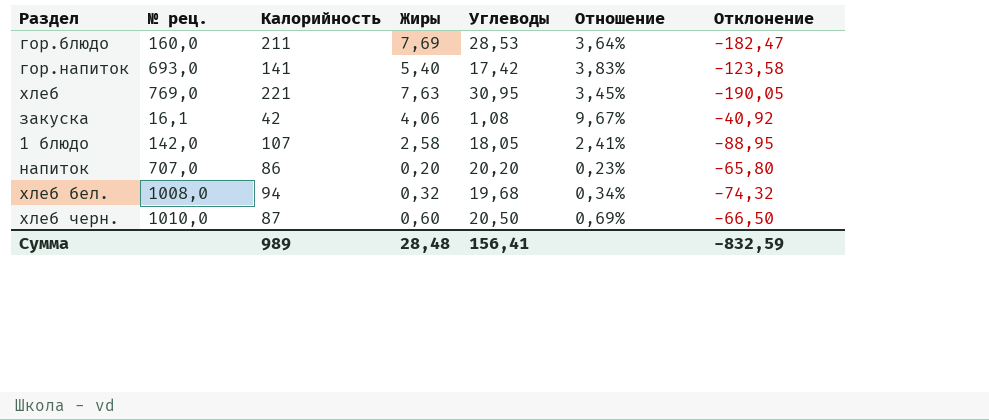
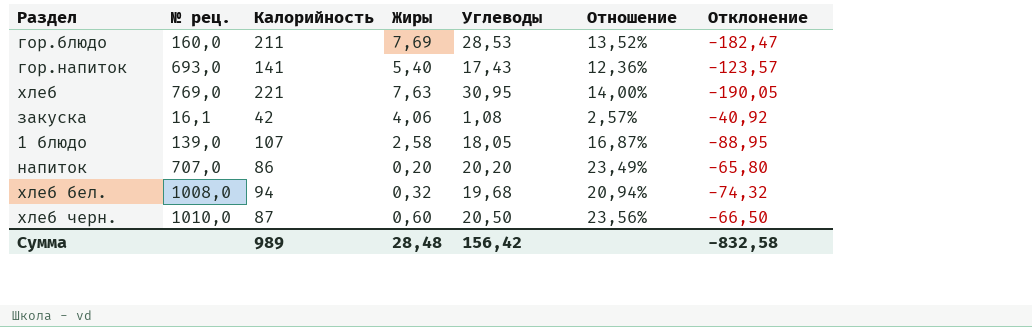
column Отношение | formula: [Жиры] / [Калорийность] -> [Углеводы] / [Калорийность]
гор.напиток | Углеводы: 17,42 -> 17,43
гор.напиток | Отклонение: -123,58 -> -123,57
1 блюдо | № рец.: 142,0 -> 139,0
Сумма | Углеводы: 156,41 -> 156,42
Сумма | Отклонение: -832,59 -> -832,58

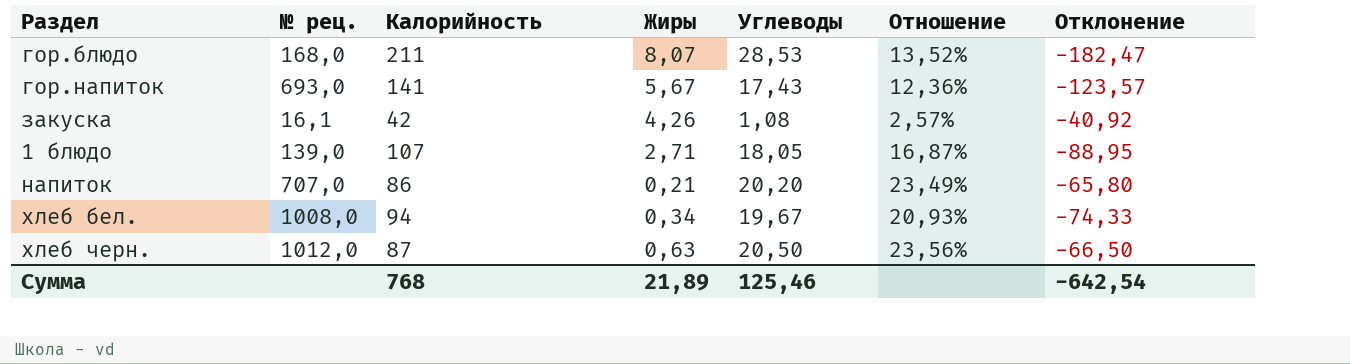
row хлеб: 769,0 | 221 | 7,63 | 30,95 | 14,00% | -190,05 -> none
гор.блюдо | № рец.: 160,0 -> 168,0
гор.блюдо | Жиры: 7,69 -> 8,07
гор.напиток | Жиры: 5,40 -> 5,67
закуска | Жиры: 4,06 -> 4,26
1 блюдо | Жиры: 2,58 -> 2,71
напиток | Жиры: 0,20 -> 0,21
хлеб бел. | Жиры: 0,32 -> 0,34
хлеб бел. | Углеводы: 19,68 -> 19,67
хлеб бел. | Отношение: 20,94% -> 20,93%
хлеб бел. | Отклонение: -74,32 -> -74,33
хлеб черн. | № рец.: 1010,0 -> 1012,0
хлеб черн. | Жиры: 0,60 -> 0,63
Сумма | Калорийность: 989 -> 768
Сумма | Жиры: 28,48 -> 21,89
Сумма | Углеводы: 156,42 -> 125,46
Сумма | Отклонение: -832,58 -> -642,54

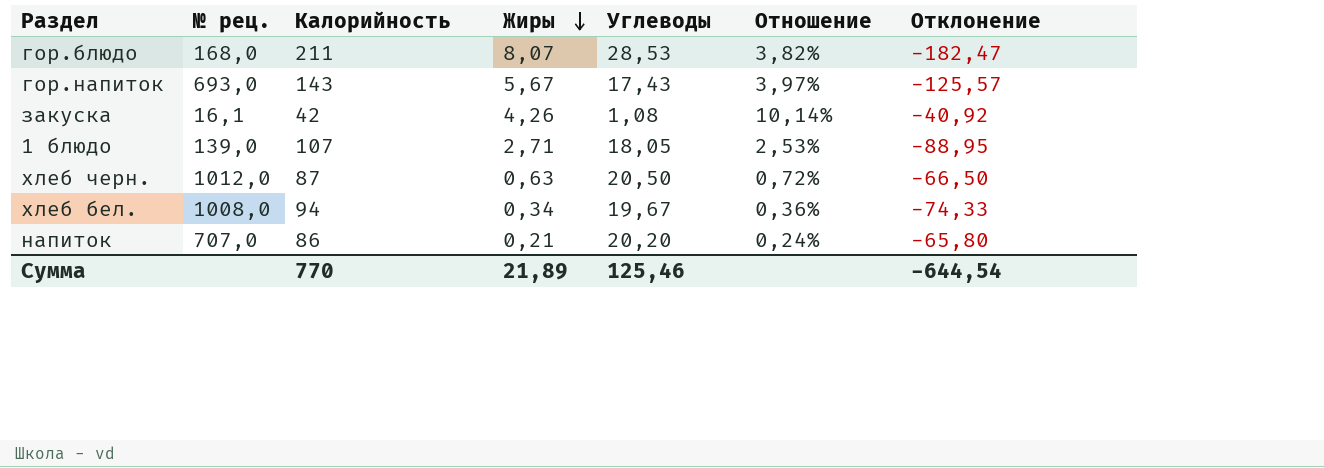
row order: none -> Жиры descending
column Отношение | formula: [Углеводы] / [Калорийность] -> [Жиры] / [Калорийность]
гор.напиток | Калорийность: 141 -> 143
гор.напиток | Отклонение: -123,57 -> -125,57
Сумма | Калорийность: 768 -> 770
Сумма | Отклонение: -642,54 -> -644,54

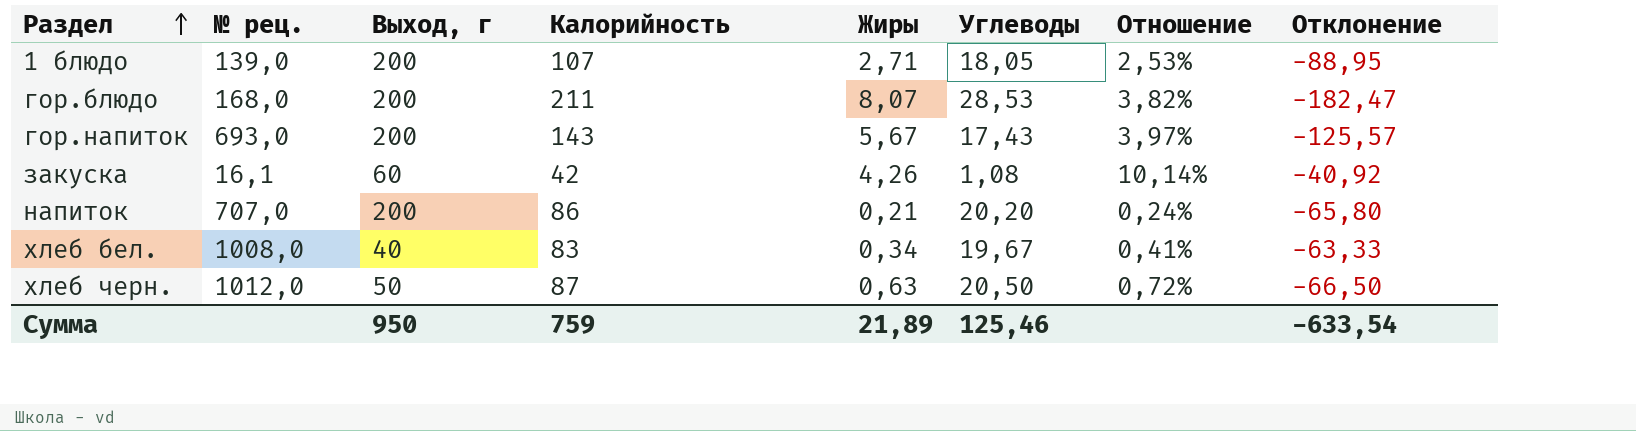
row order: Жиры descending -> Раздел ascending
column Выход, г | position: none -> 3
хлеб бел. | Калорийность: 94 -> 83
хлеб бел. | Отношение: 0,36% -> 0,41%
хлеб бел. | Отклонение: -74,33 -> -63,33
Сумма | Калорийность: 770 -> 759
Сумма | Отклонение: -644,54 -> -633,54

